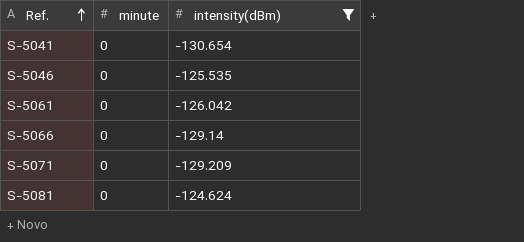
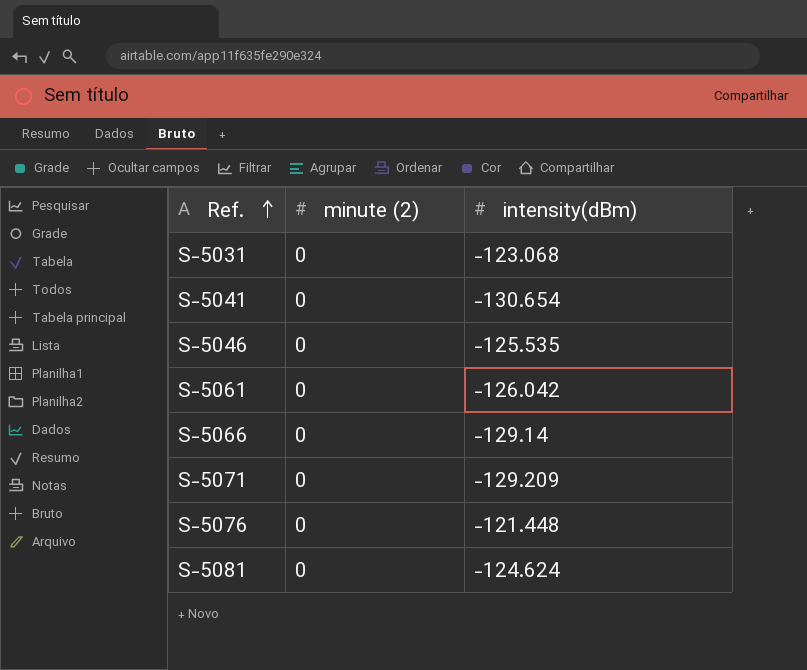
filter: intensity(dBm) <= -124.624 -> none
column name: minute -> minute (2)

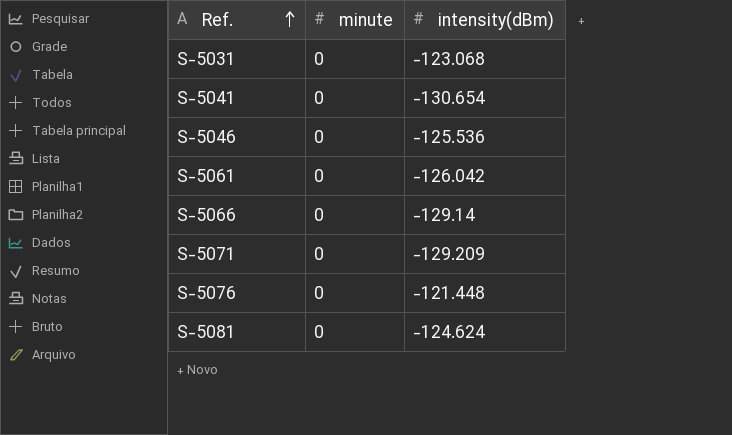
column name: minute (2) -> minute
S-5046 | intensity(dBm): -125.535 -> -125.536

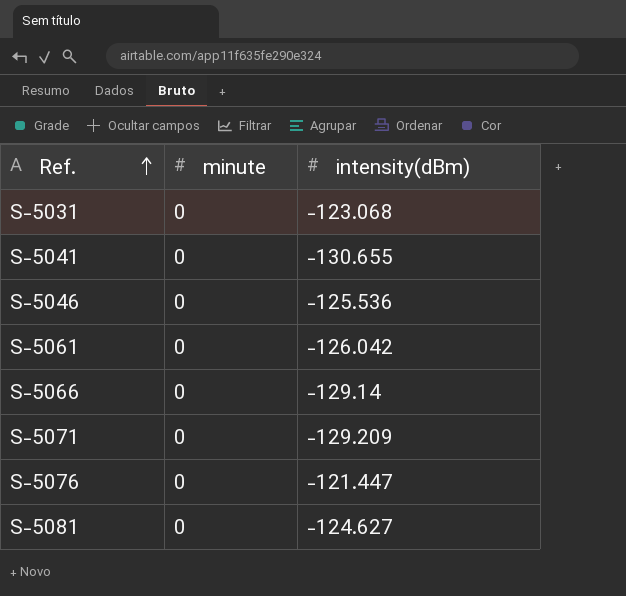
S-5041 | intensity(dBm): -130.654 -> -130.655
S-5076 | intensity(dBm): -121.448 -> -121.447
S-5081 | intensity(dBm): -124.624 -> -124.627

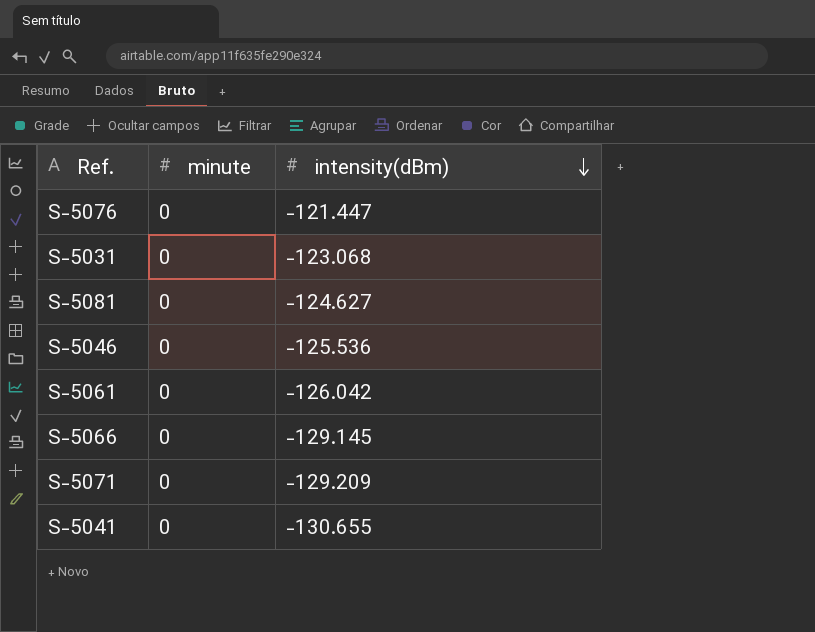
row order: Ref. ascending -> intensity(dBm) descending
S-5066 | intensity(dBm): -129.14 -> -129.145

